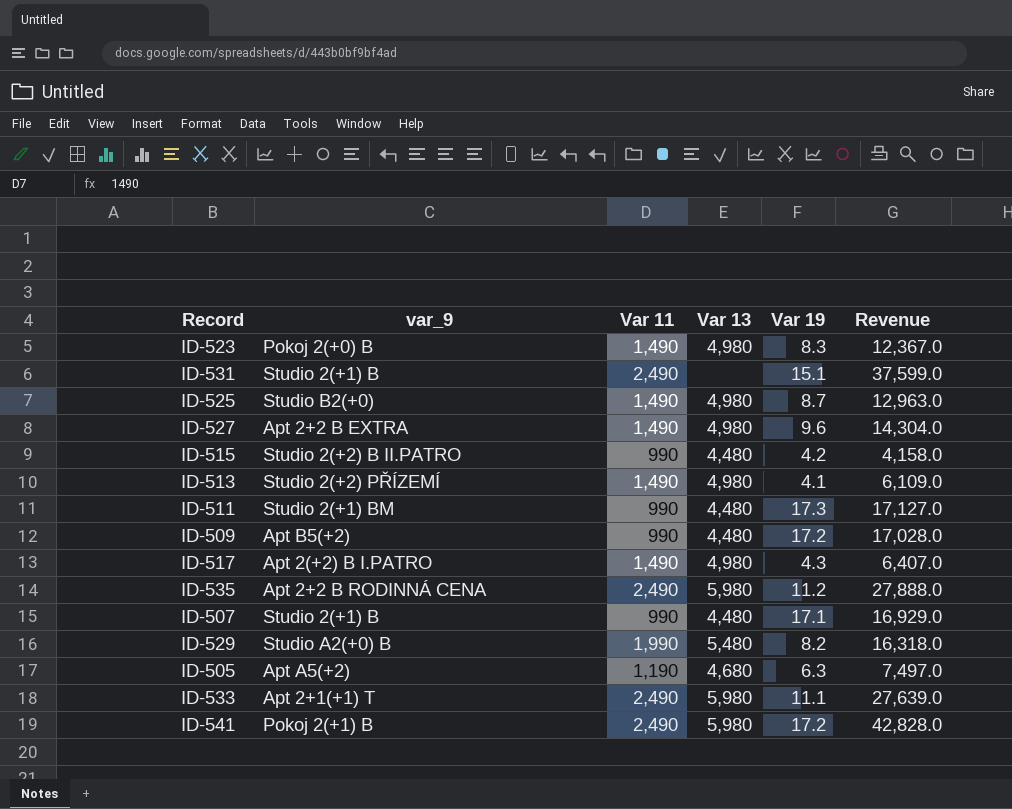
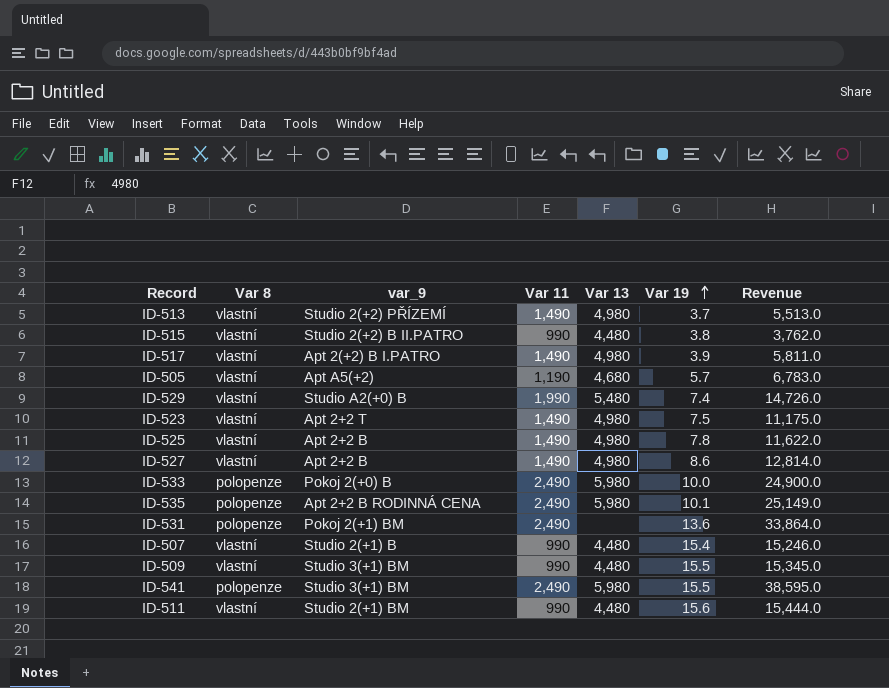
row order: none -> Var 19 ascending
column Var 8 | position: none -> 2
ID-513 | Var 19: 4.1 -> 3.7
ID-513 | Revenue: 6,109.0 -> 5,513.0
ID-515 | Var 19: 4.2 -> 3.8
ID-515 | Revenue: 4,158.0 -> 3,762.0
ID-517 | Var 19: 4.3 -> 3.9
ID-517 | Revenue: 6,407.0 -> 5,811.0
ID-505 | Var 19: 6.3 -> 5.7
ID-505 | Revenue: 7,497.0 -> 6,783.0
ID-529 | Var 19: 8.2 -> 7.4
ID-529 | Revenue: 16,318.0 -> 14,726.0
ID-523 | var_9: Pokoj 2(+0) B -> Apt 2+2 T
ID-523 | Var 19: 8.3 -> 7.5
ID-523 | Revenue: 12,367.0 -> 11,175.0
ID-525 | var_9: Studio B2(+0) -> Apt 2+2 B
ID-525 | Var 19: 8.7 -> 7.8
ID-525 | Revenue: 12,963.0 -> 11,622.0
ID-527 | var_9: Apt 2+2 B EXTRA -> Apt 2+2 B
ID-527 | Var 19: 9.6 -> 8.6
ID-527 | Revenue: 14,304.0 -> 12,814.0
ID-533 | var_9: Apt 2+1(+1) T -> Pokoj 2(+0) B
ID-533 | Var 19: 11.1 -> 10.0
ID-533 | Revenue: 27,639.0 -> 24,900.0
ID-535 | Var 19: 11.2 -> 10.1
ID-535 | Revenue: 27,888.0 -> 25,149.0
ID-531 | var_9: Studio 2(+1) B -> Pokoj 2(+1) BM
ID-531 | Var 19: 15.1 -> 13.6
ID-531 | Revenue: 37,599.0 -> 33,864.0
ID-507 | Var 19: 17.1 -> 15.4
ID-507 | Revenue: 16,929.0 -> 15,246.0
ID-509 | var_9: Apt B5(+2) -> Studio 3(+1) BM
ID-509 | Var 19: 17.2 -> 15.5
ID-509 | Revenue: 17,028.0 -> 15,345.0
ID-541 | var_9: Pokoj 2(+1) B -> Studio 3(+1) BM
ID-541 | Var 19: 17.2 -> 15.5
ID-541 | Revenue: 42,828.0 -> 38,595.0
ID-511 | Var 19: 17.3 -> 15.6
ID-511 | Revenue: 17,127.0 -> 15,444.0

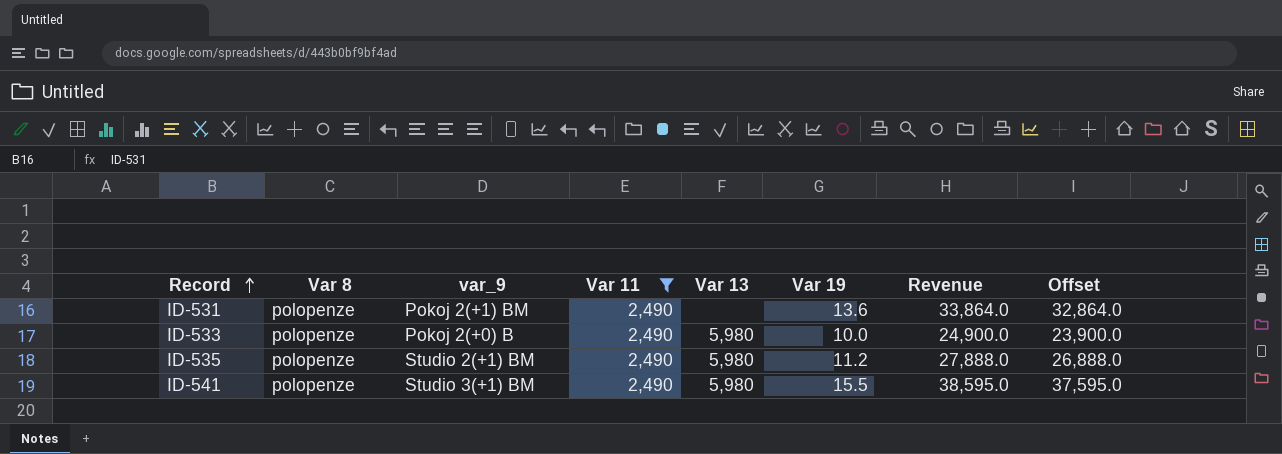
filter: none -> Var 11 = 2,490
row order: Var 19 ascending -> Record ascending
column Offset | formula: none -> [Revenue] - 1000
ID-535 | var_9: Apt 2+2 B RODINNÁ CENA -> Studio 2(+1) BM
ID-535 | Var 19: 10.1 -> 11.2
ID-535 | Revenue: 25,149.0 -> 27,888.0

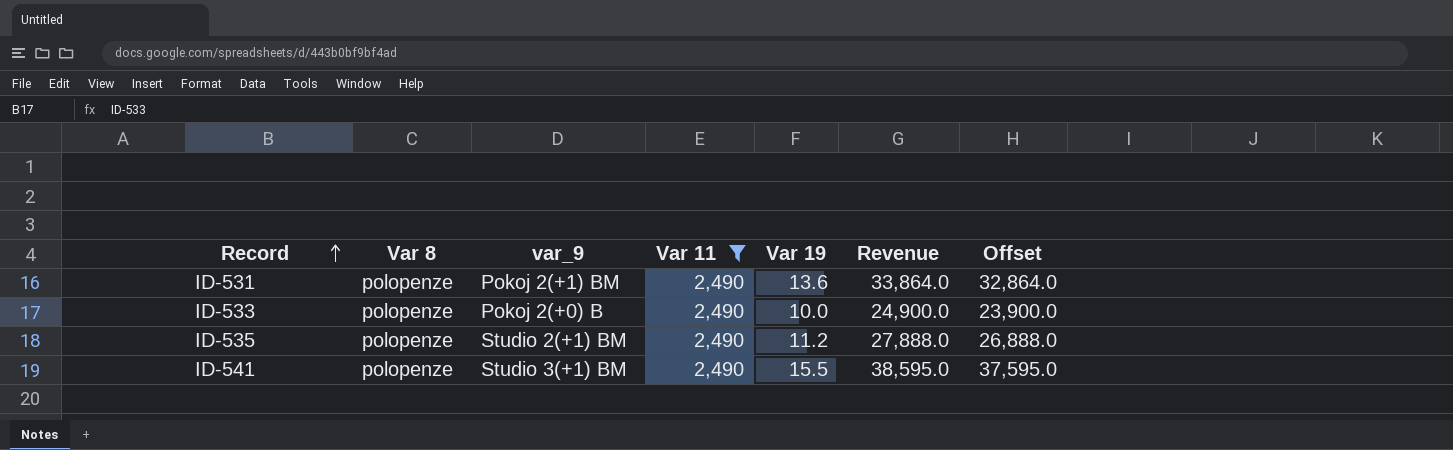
column Var 13 | position: 5 -> none

